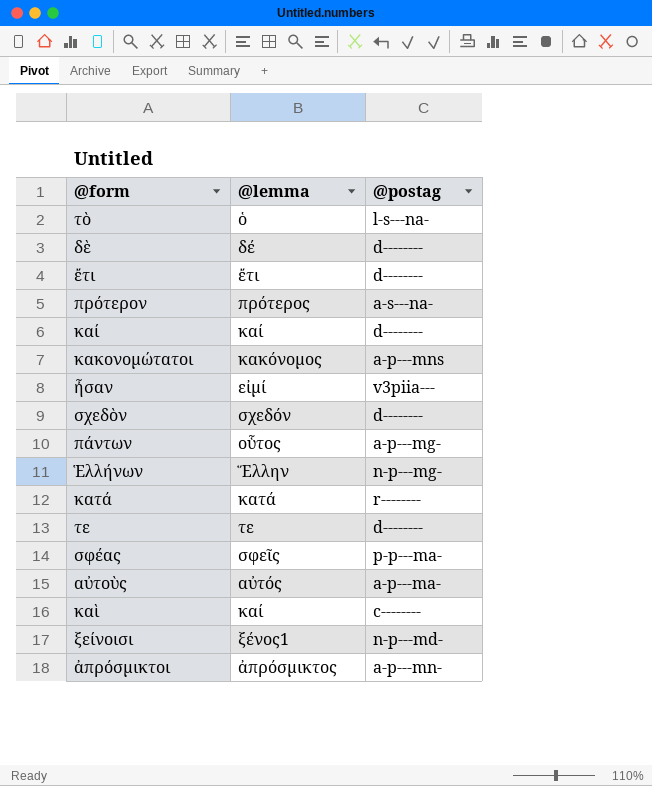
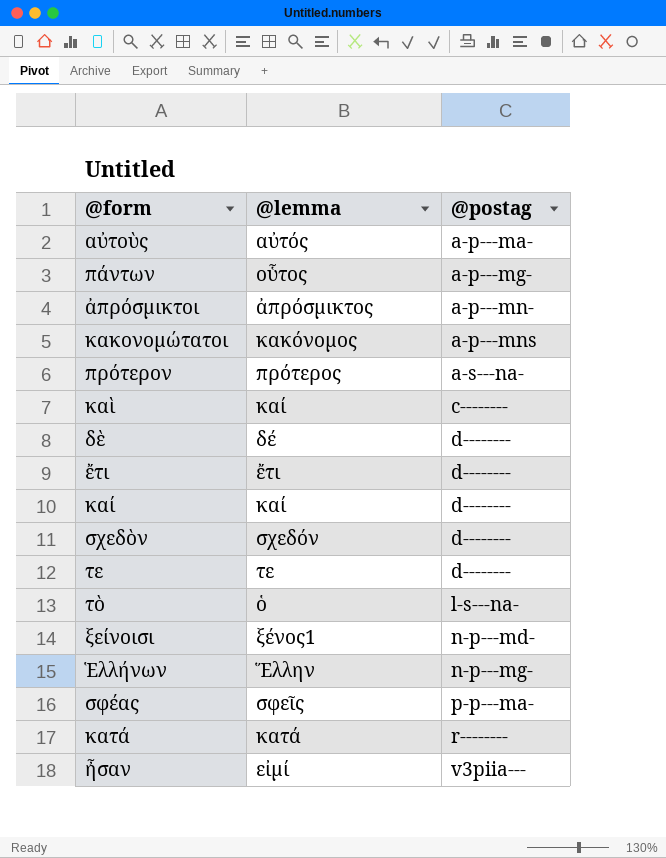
row order: none -> @postag ascending

